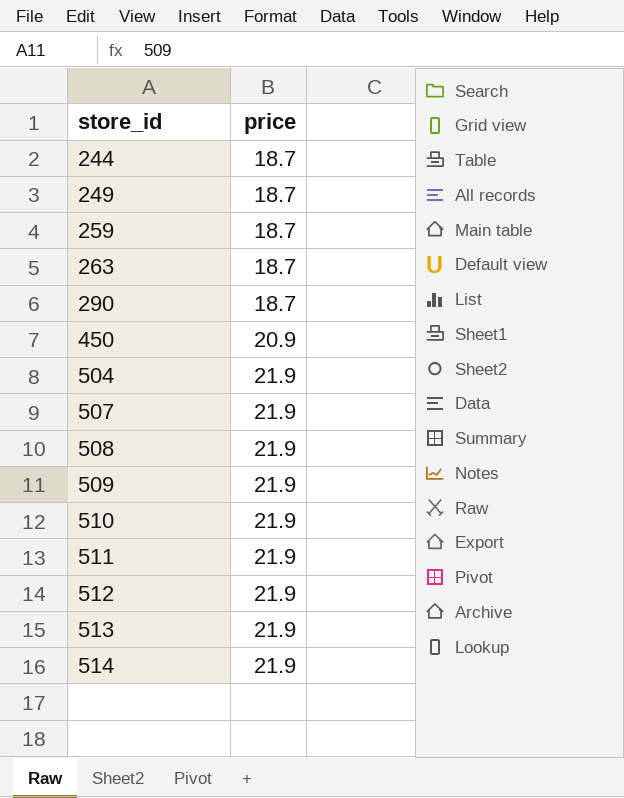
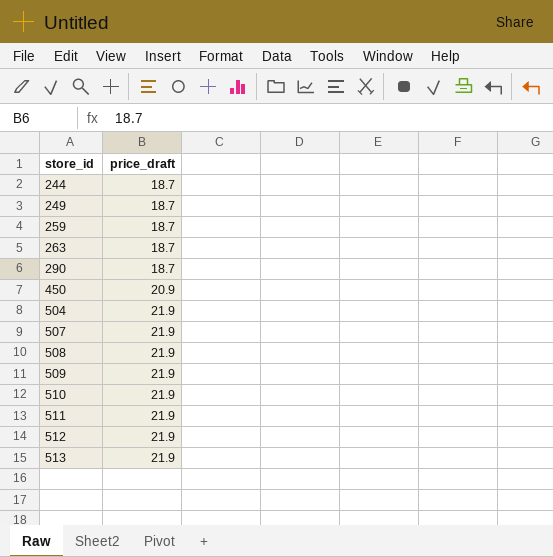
column name: price -> price_draft
row 514: 21.9 -> none

